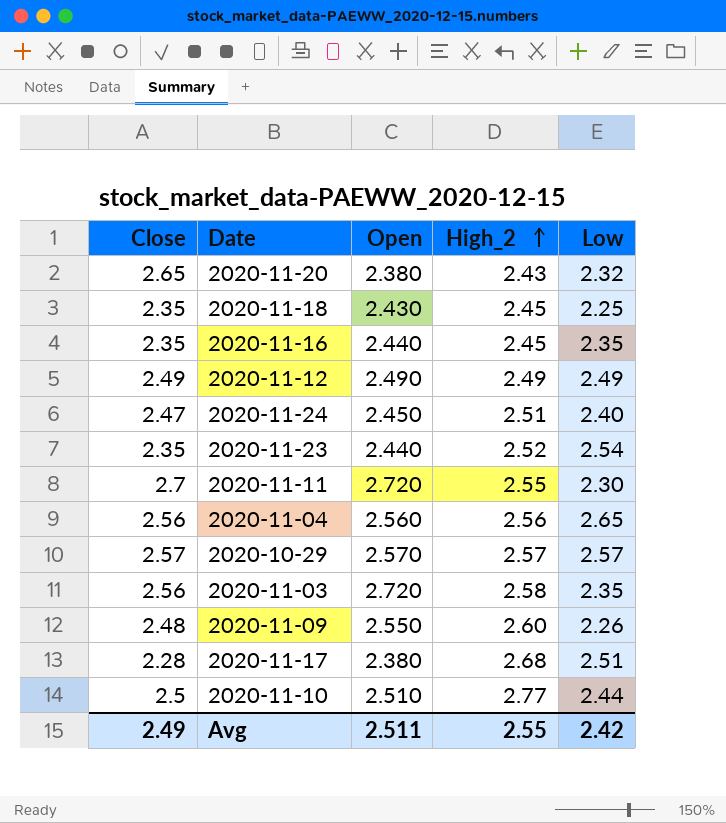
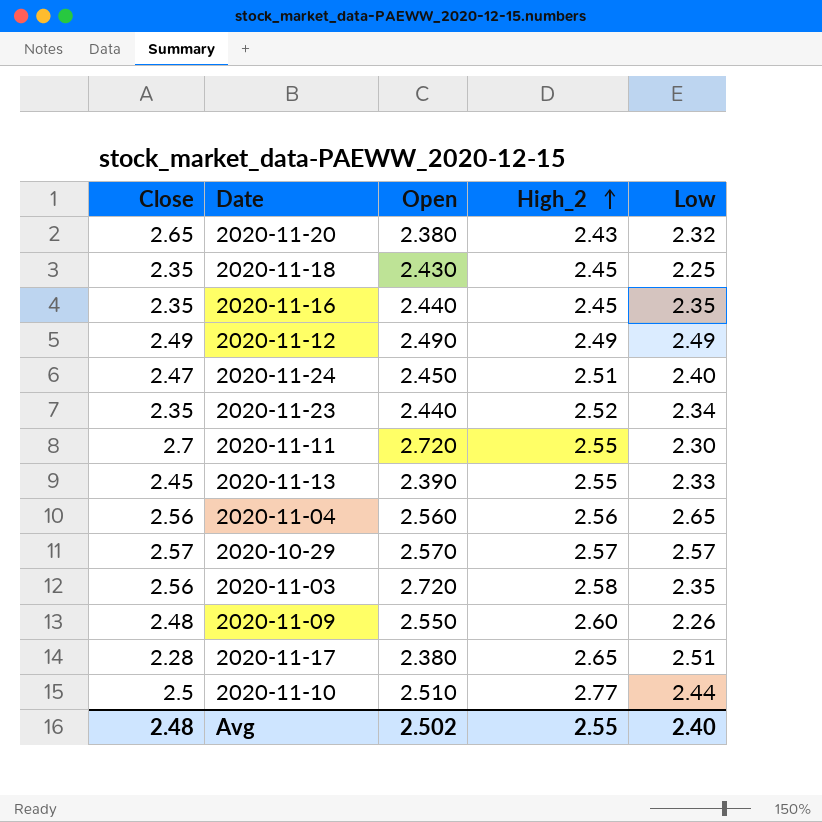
2020-11-23 | Low: 2.54 -> 2.34
row 2020-11-13: none -> 2.45 | 2.390 | 2.55 | 2.33
2020-11-17 | High_2: 2.68 -> 2.65
Avg | Close: 2.49 -> 2.48
Avg | Open: 2.511 -> 2.502
Avg | Low: 2.42 -> 2.40

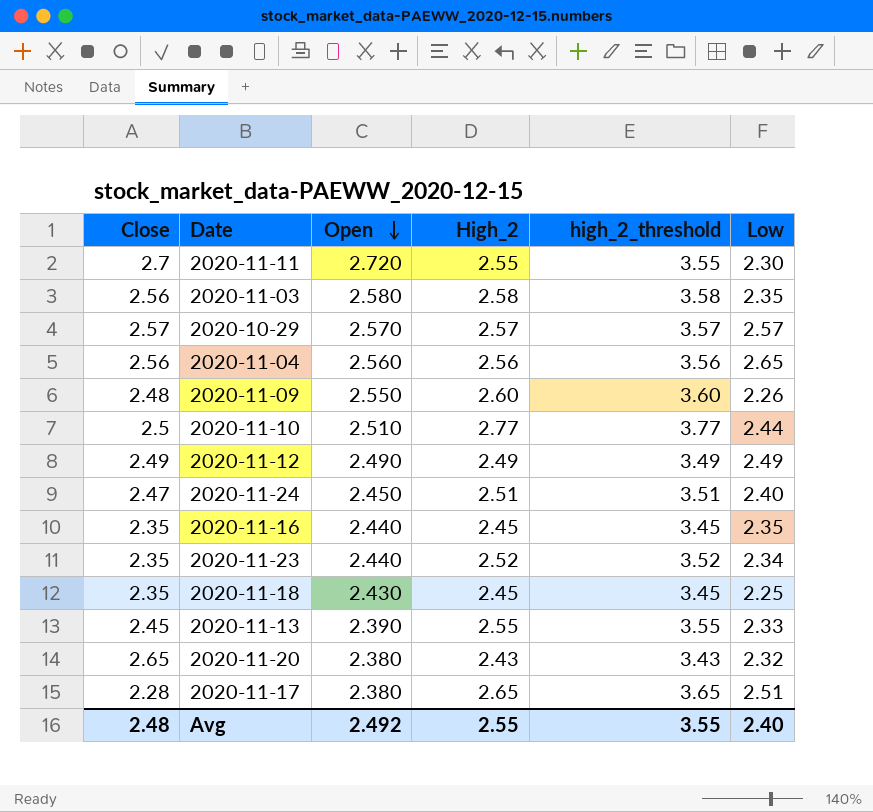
row order: High_2 ascending -> Open descending
column high_2_threshold | formula: none -> [High_2] + 1
2020-11-03 | Open: 2.720 -> 2.580
Avg | Open: 2.502 -> 2.492

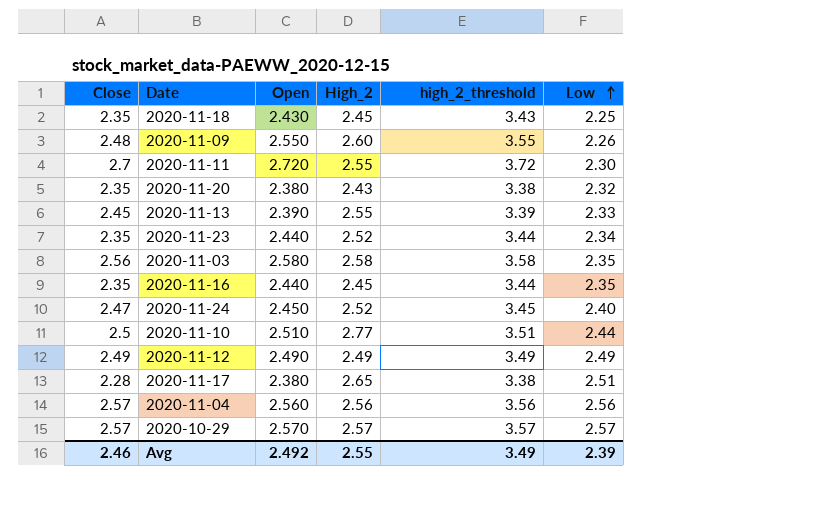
row order: Open descending -> Low ascending
column high_2_threshold | formula: [High_2] + 1 -> [Open] + 1
2020-11-20 | Close: 2.65 -> 2.35
2020-11-24 | High_2: 2.51 -> 2.52
2020-11-04 | Close: 2.56 -> 2.57
2020-11-04 | Low: 2.65 -> 2.56
Avg | Close: 2.48 -> 2.46
Avg | high_2_threshold: 3.55 -> 3.49
Avg | Low: 2.40 -> 2.39

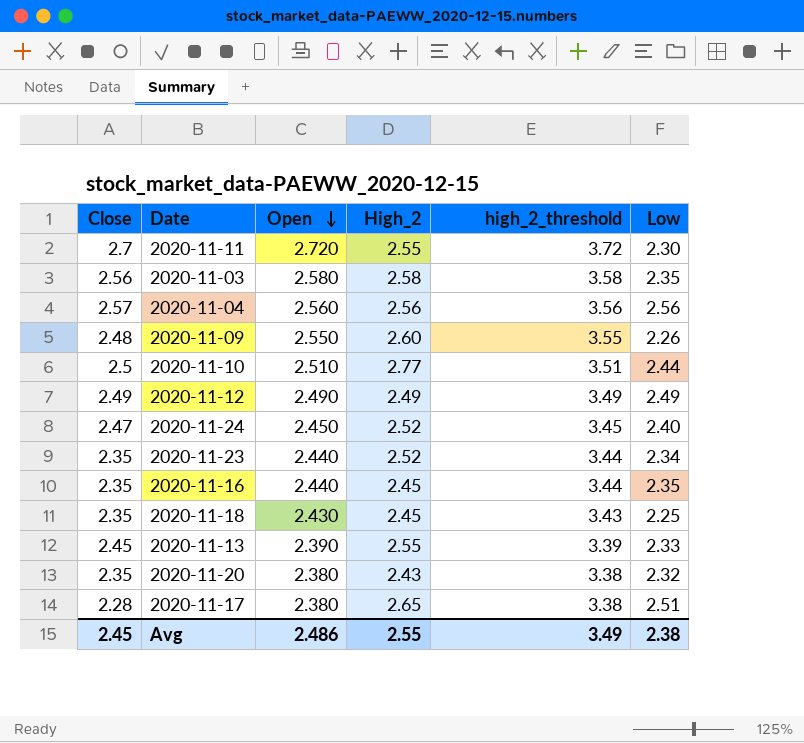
row order: Low ascending -> Open descending
row 2020-10-29: 2.57 | 2.570 | 2.57 | 3.57 | 2.57 -> none
Avg | Close: 2.46 -> 2.45
Avg | Open: 2.492 -> 2.486
Avg | Low: 2.39 -> 2.38

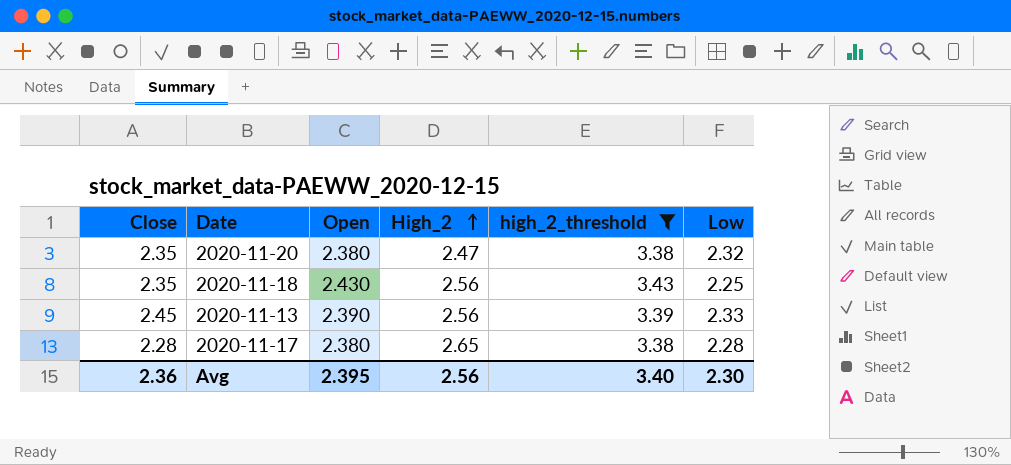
filter: none -> high_2_threshold <= 3.43
row order: Open descending -> High_2 ascending
2020-11-20 | High_2: 2.43 -> 2.47
2020-11-18 | High_2: 2.45 -> 2.56
2020-11-13 | High_2: 2.55 -> 2.56
2020-11-17 | Low: 2.51 -> 2.28
Avg | Close: 2.45 -> 2.36
Avg | Open: 2.486 -> 2.395
Avg | High_2: 2.55 -> 2.56
Avg | high_2_threshold: 3.49 -> 3.40
Avg | Low: 2.38 -> 2.30

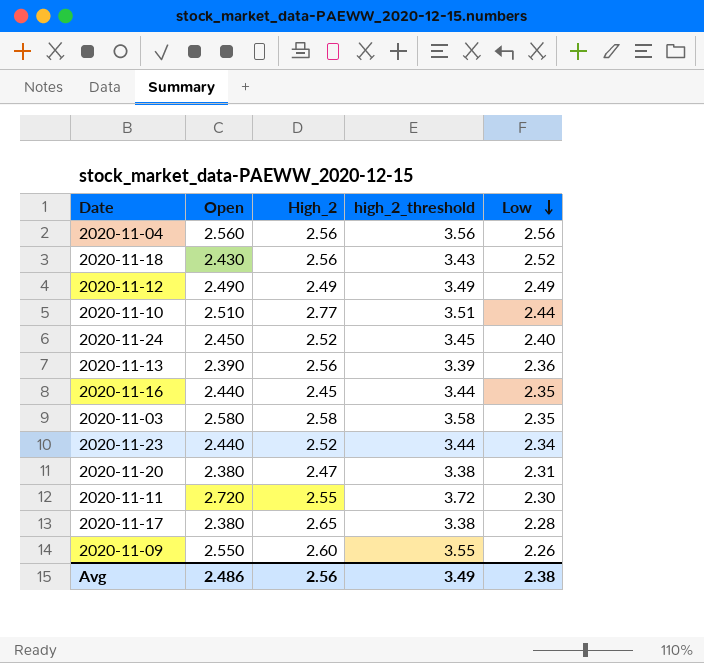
filter: high_2_threshold <= 3.43 -> none
row order: High_2 ascending -> Low descending
column Close | position: 1 -> none
2020-11-18 | Low: 2.25 -> 2.52
2020-11-13 | Low: 2.33 -> 2.36
2020-11-20 | Low: 2.32 -> 2.31
Avg | Open: 2.395 -> 2.486
Avg | high_2_threshold: 3.40 -> 3.49
Avg | Low: 2.30 -> 2.38

